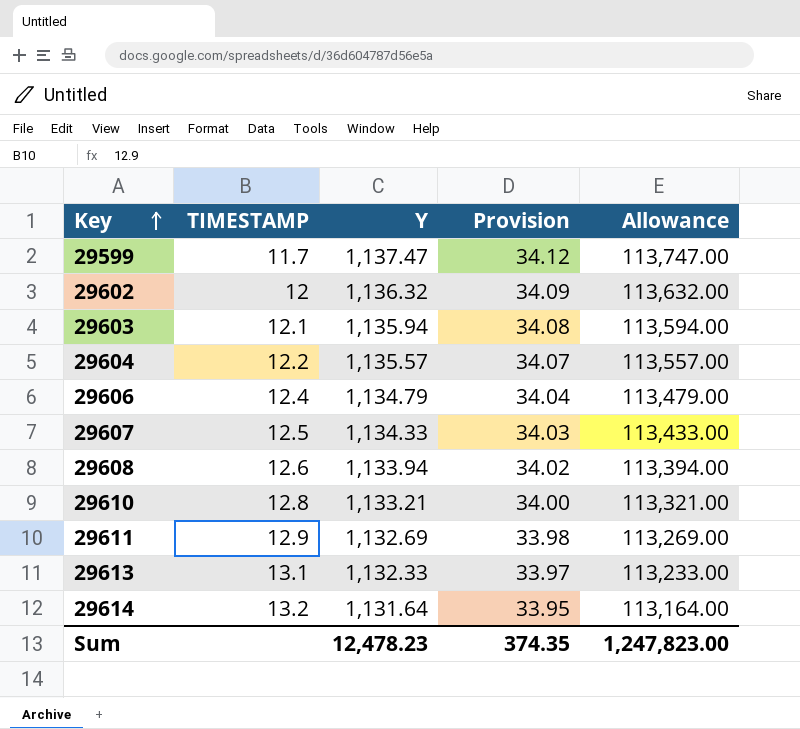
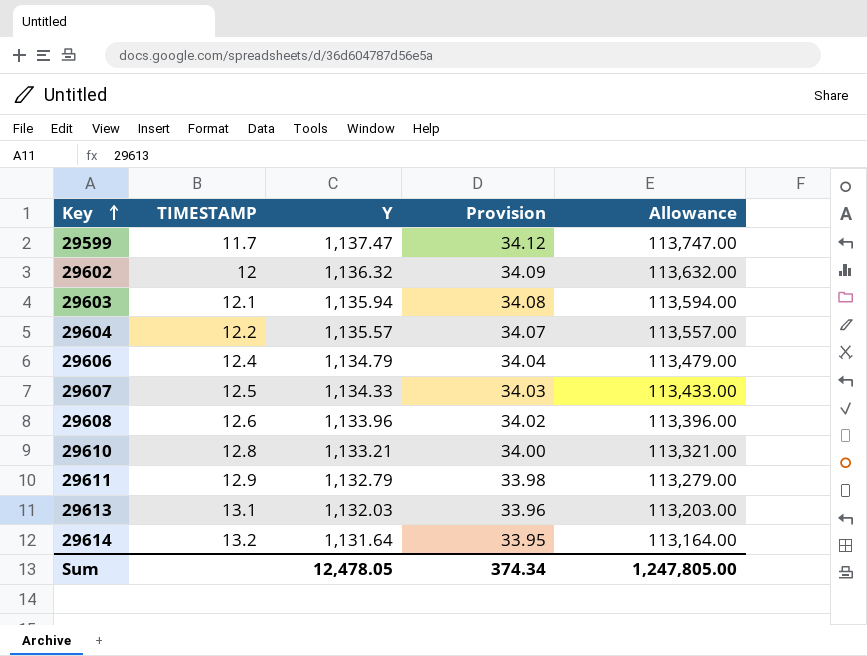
29608 | Y: 1,133.94 -> 1,133.96
29608 | Allowance: 113,394.00 -> 113,396.00
29611 | Y: 1,132.69 -> 1,132.79
29611 | Allowance: 113,269.00 -> 113,279.00
29613 | Y: 1,132.33 -> 1,132.03
29613 | Provision: 33.97 -> 33.96
29613 | Allowance: 113,233.00 -> 113,203.00
Sum | Y: 12,478.23 -> 12,478.05
Sum | Provision: 374.35 -> 374.34
Sum | Allowance: 1,247,823.00 -> 1,247,805.00

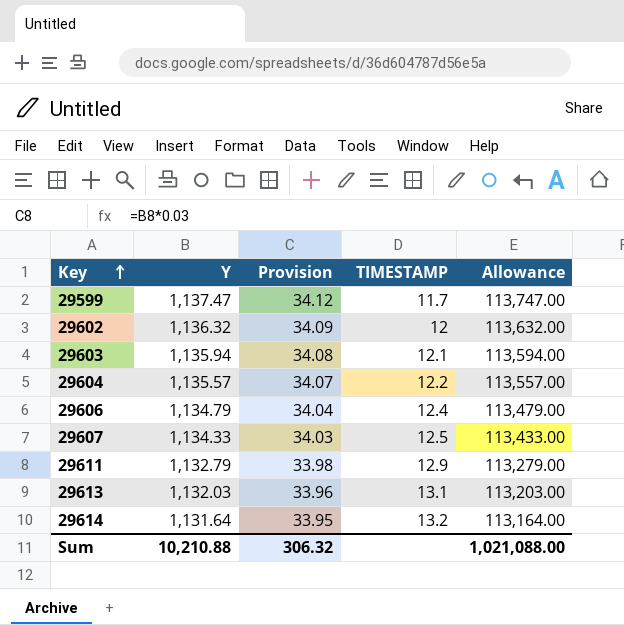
column TIMESTAMP | position: 2 -> 4
row 29608: 12.6 | 1,133.96 | 34.02 | 113,396.00 -> none
row 29610: 12.8 | 1,133.21 | 34.00 | 113,321.00 -> none
Sum | Y: 12,478.05 -> 10,210.88
Sum | Provision: 374.34 -> 306.32
Sum | Allowance: 1,247,805.00 -> 1,021,088.00

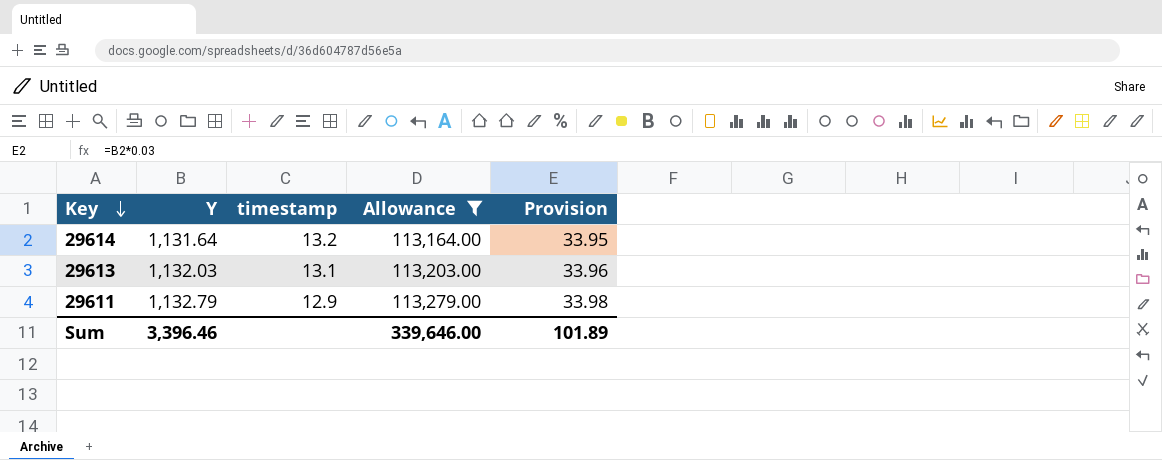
filter: none -> Allowance <= 113,279.00
row order: Key ascending -> Key descending
column name: TIMESTAMP -> timestamp
column Provision | position: 3 -> 5
Sum | Y: 10,210.88 -> 3,396.46
Sum | Allowance: 1,021,088.00 -> 339,646.00
Sum | Provision: 306.32 -> 101.89

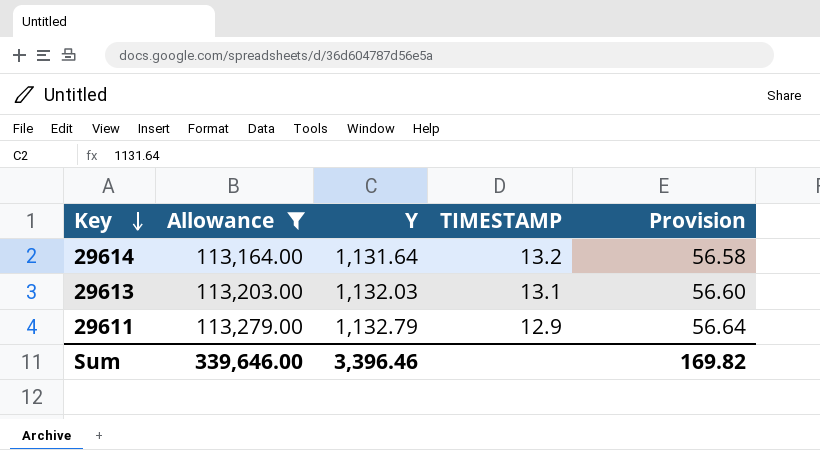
column Allowance | position: 4 -> 2
column name: timestamp -> TIMESTAMP
column Provision | formula: [Y] * 0.03 -> [Y] * 0.05
Sum | Provision: 101.89 -> 169.82

